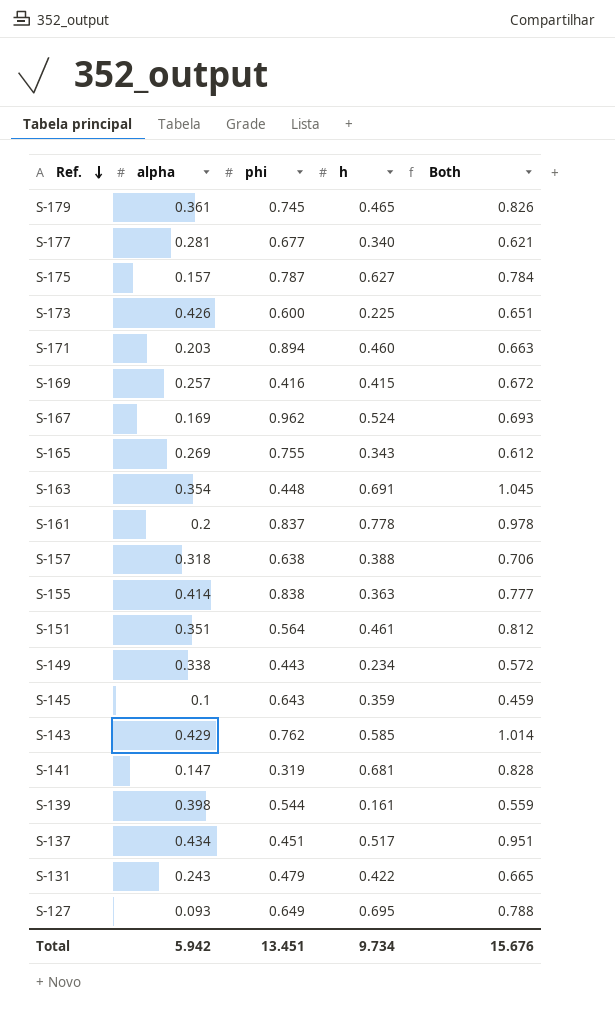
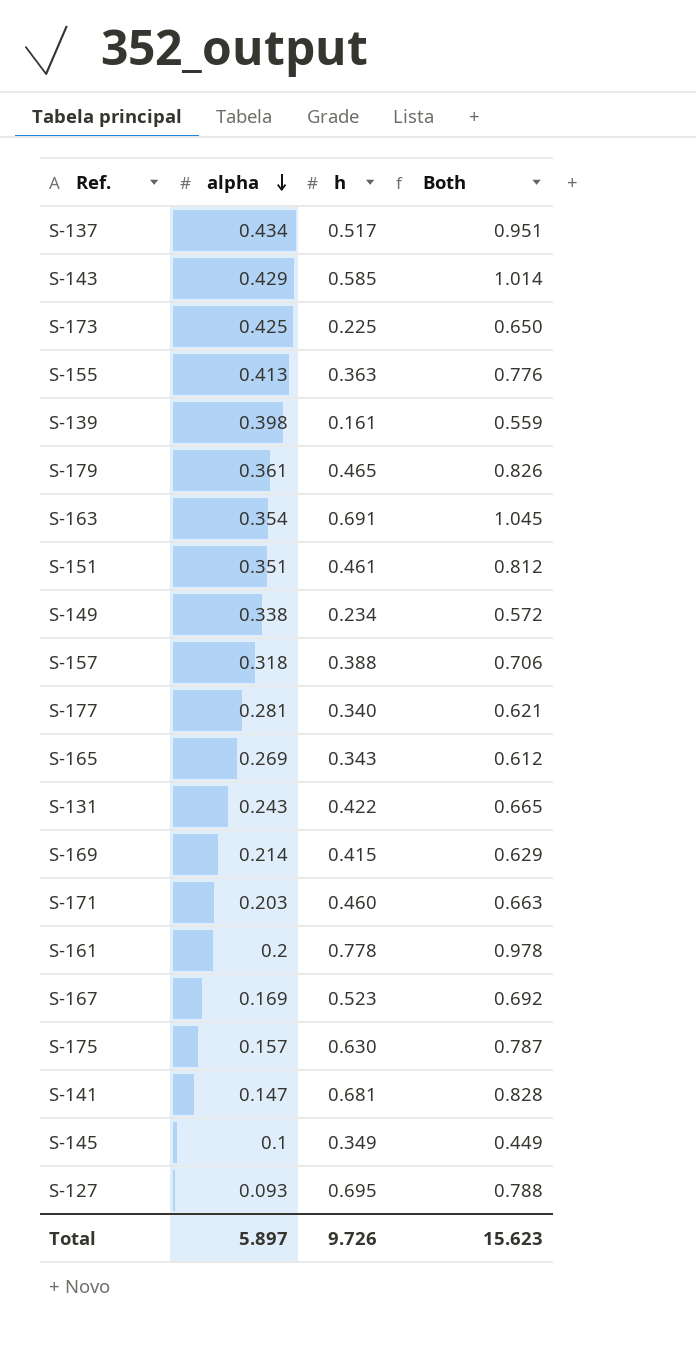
row order: Ref. descending -> alpha descending
column phi | position: 3 -> none
S-173 | alpha: 0.426 -> 0.425
S-173 | Both: 0.651 -> 0.650
S-155 | alpha: 0.414 -> 0.413
S-155 | Both: 0.777 -> 0.776
S-169 | alpha: 0.257 -> 0.214
S-169 | Both: 0.672 -> 0.629
S-167 | h: 0.524 -> 0.523
S-167 | Both: 0.693 -> 0.692
S-175 | h: 0.627 -> 0.630
S-175 | Both: 0.784 -> 0.787
S-145 | h: 0.359 -> 0.349
S-145 | Both: 0.459 -> 0.449
Total | alpha: 5.942 -> 5.897
Total | h: 9.734 -> 9.726
Total | Both: 15.676 -> 15.623

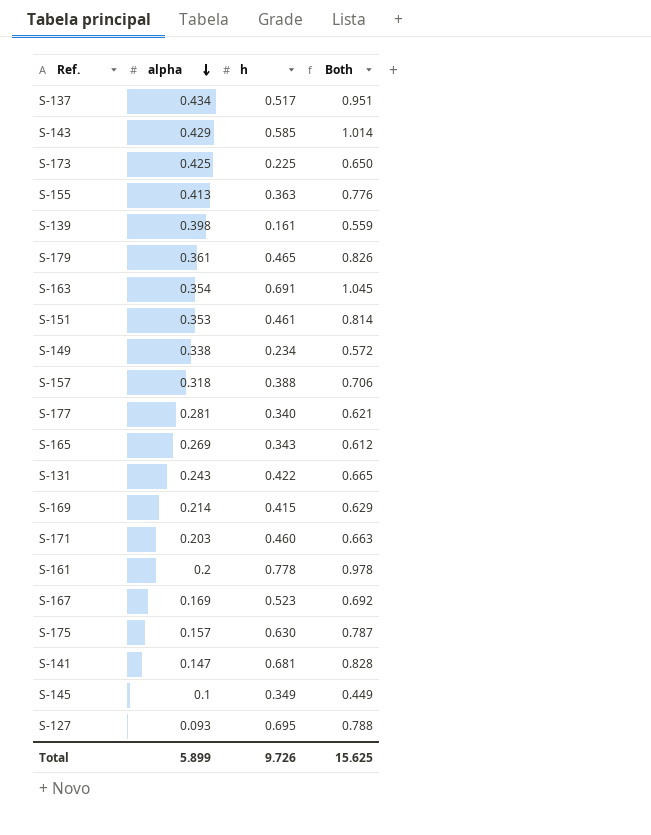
S-151 | alpha: 0.351 -> 0.353
S-151 | Both: 0.812 -> 0.814
Total | alpha: 5.897 -> 5.899
Total | Both: 15.623 -> 15.625

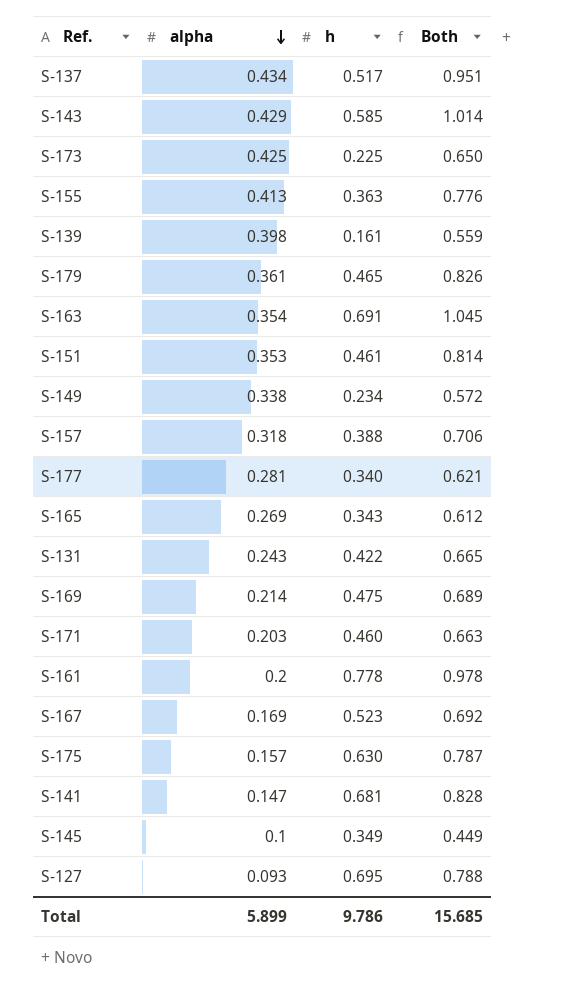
S-169 | h: 0.415 -> 0.475
S-169 | Both: 0.629 -> 0.689
Total | h: 9.726 -> 9.786
Total | Both: 15.625 -> 15.685

